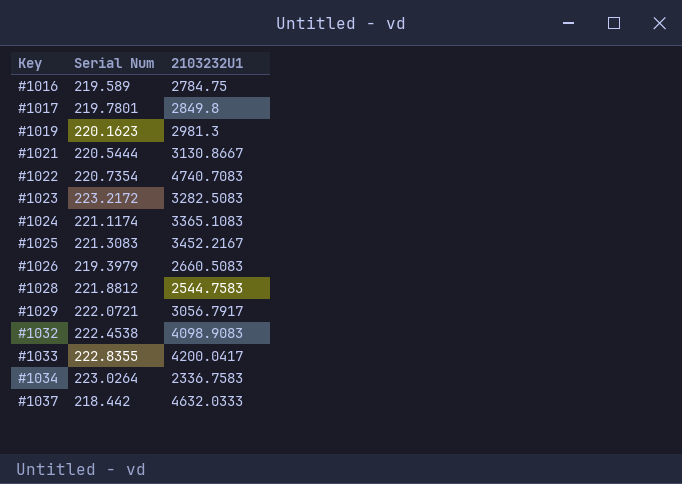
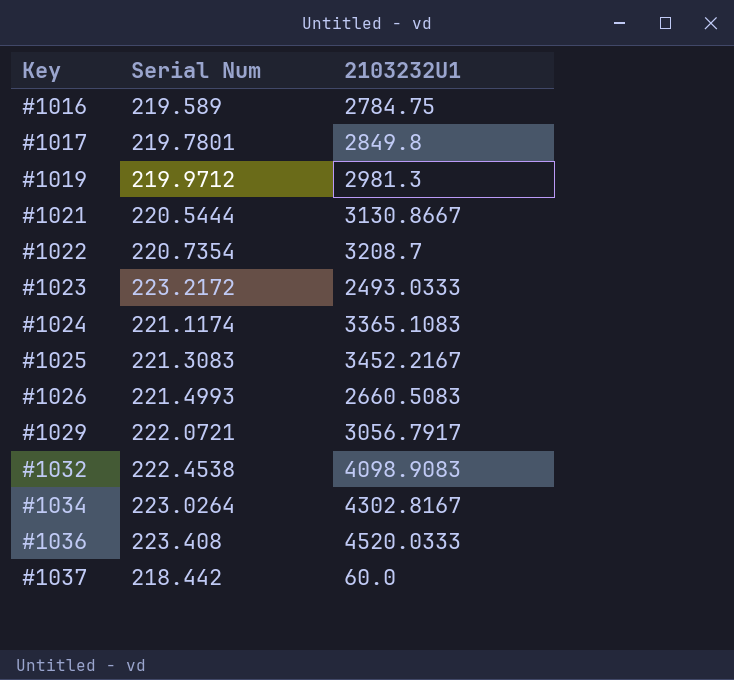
row #1028: 221.8812 | 2544.7583 -> none
row #1033: 222.8355 | 4200.0417 -> none
#1019 | Serial Num: 220.1623 -> 219.9712
#1022 | 2103232U1: 4740.7083 -> 3208.7
#1023 | 2103232U1: 3282.5083 -> 2493.0333
#1026 | Serial Num: 219.3979 -> 221.4993
#1034 | 2103232U1: 2336.7583 -> 4302.8167
row #1036: none -> 223.408 | 4520.0333
#1037 | 2103232U1: 4632.0333 -> 60.0

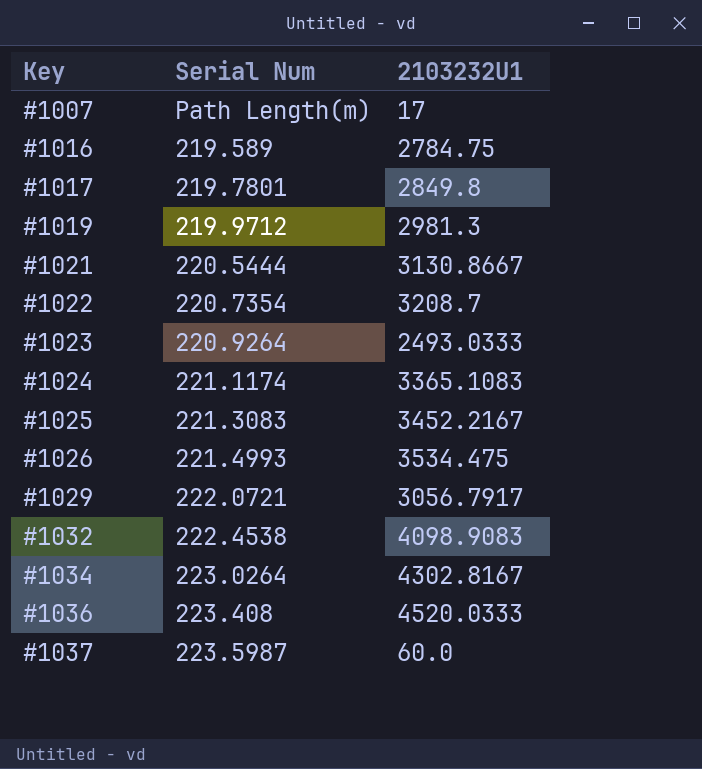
row #1007: none -> Path Length(m) | 17
#1023 | Serial Num: 223.2172 -> 220.9264
#1026 | 2103232U1: 2660.5083 -> 3534.475
#1037 | Serial Num: 218.442 -> 223.5987

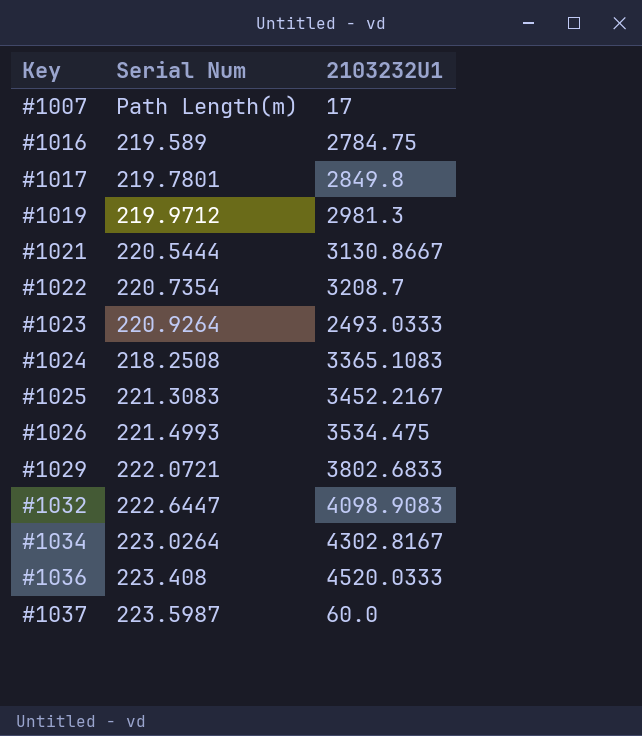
#1024 | Serial Num: 221.1174 -> 218.2508
#1029 | 2103232U1: 3056.7917 -> 3802.6833
#1032 | Serial Num: 222.4538 -> 222.6447

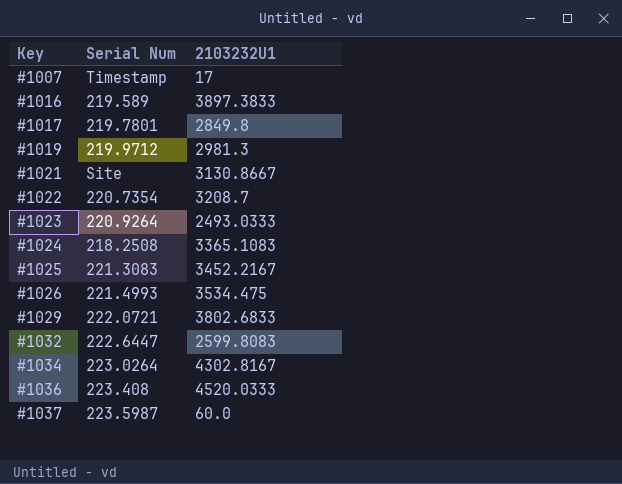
#1007 | Serial Num: Path Length(m) -> Timestamp
#1016 | 2103232U1: 2784.75 -> 3897.3833
#1021 | Serial Num: 220.5444 -> Site
#1032 | 2103232U1: 4098.9083 -> 2599.8083

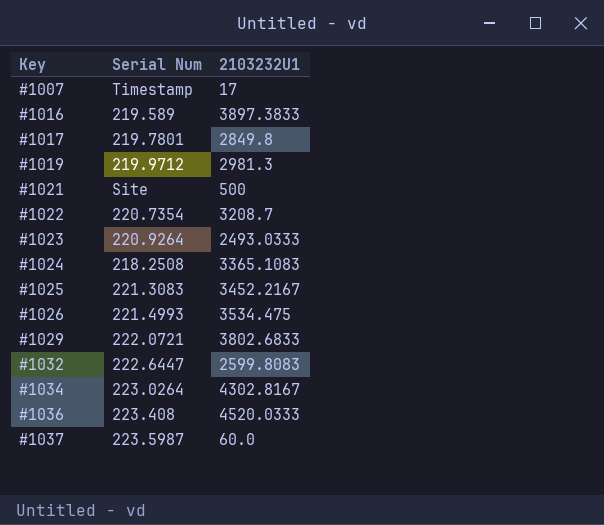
#1021 | 2103232U1: 3130.8667 -> 500

